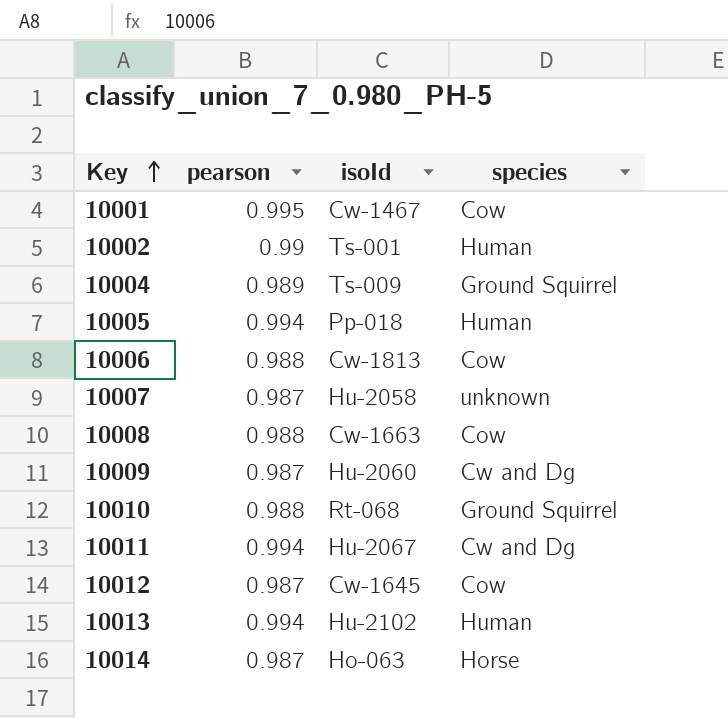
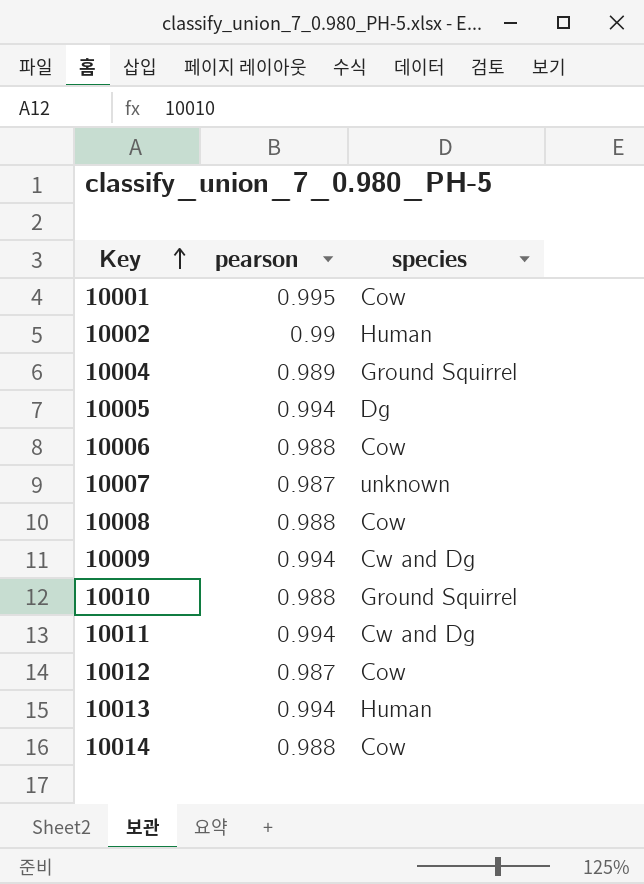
column isoId | position: 3 -> none
10005 | species: Human -> Dg
10009 | pearson: 0.987 -> 0.994
10014 | pearson: 0.987 -> 0.988
10014 | species: Horse -> Cow

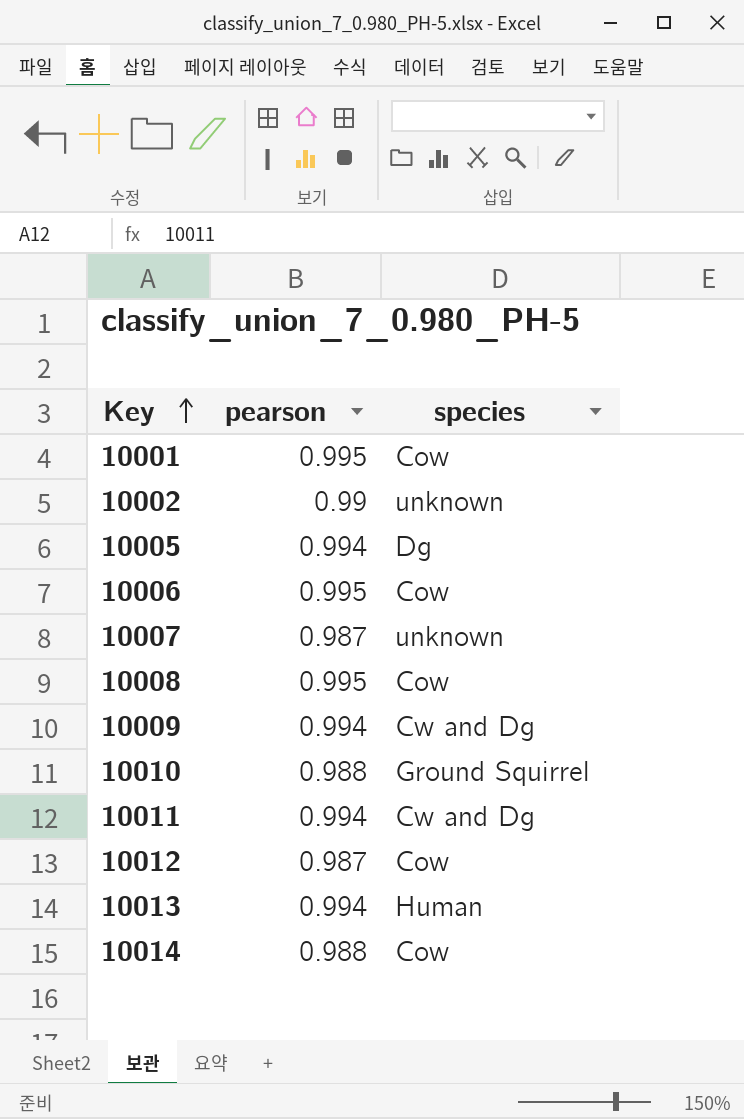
row 10004: 0.989 | Ground Squirrel -> none
10002 | species: Human -> unknown
10006 | pearson: 0.988 -> 0.995
10008 | pearson: 0.988 -> 0.995

